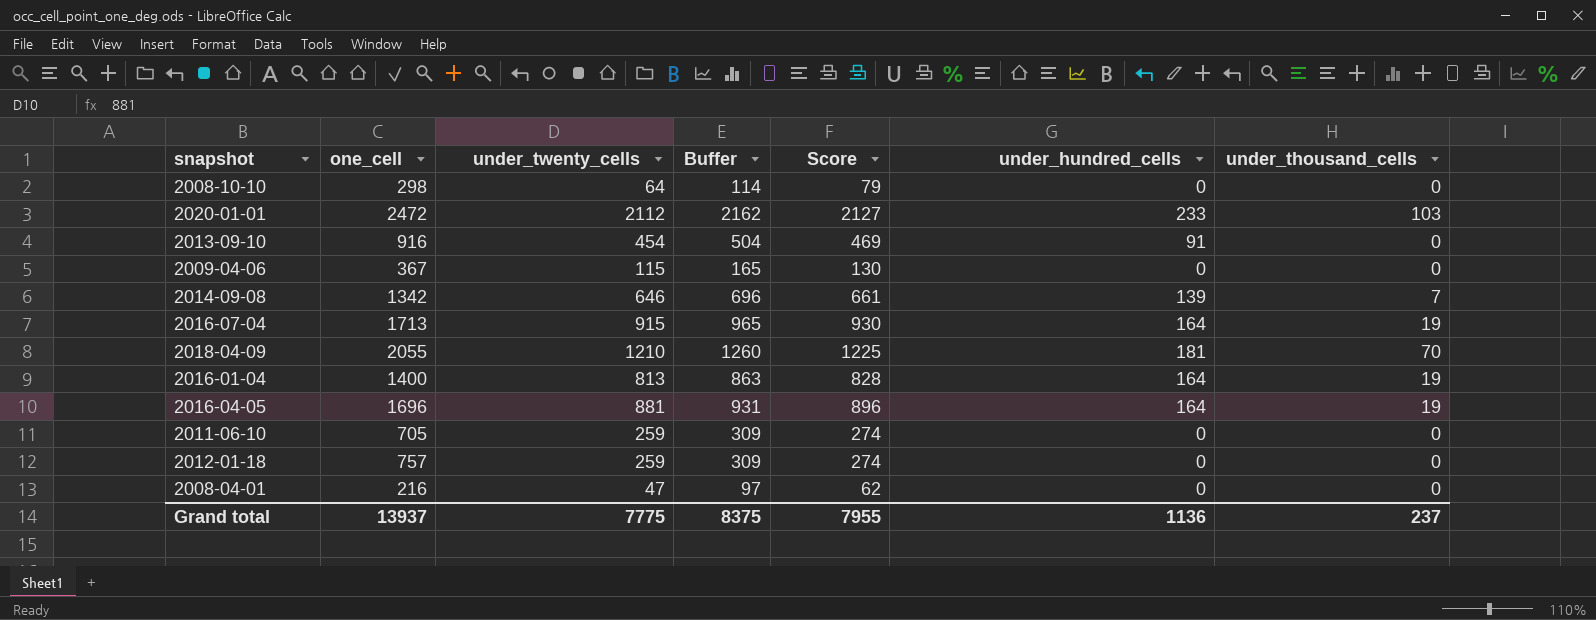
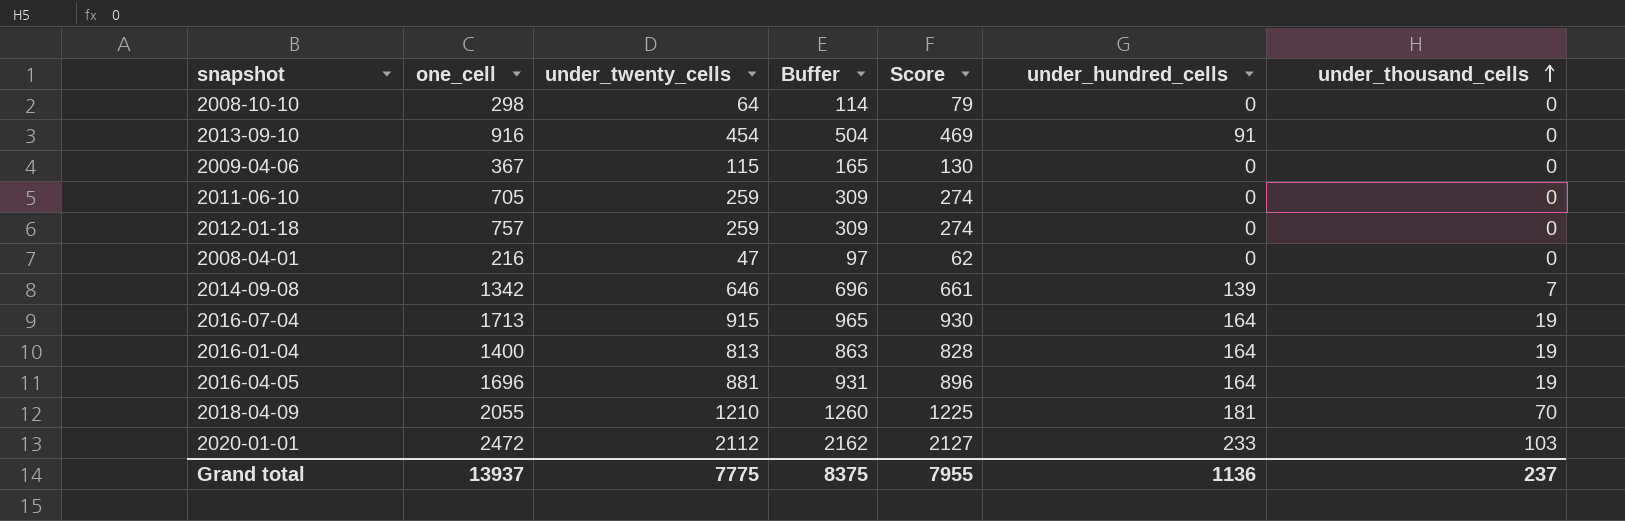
row order: none -> under_thousand_cells ascending

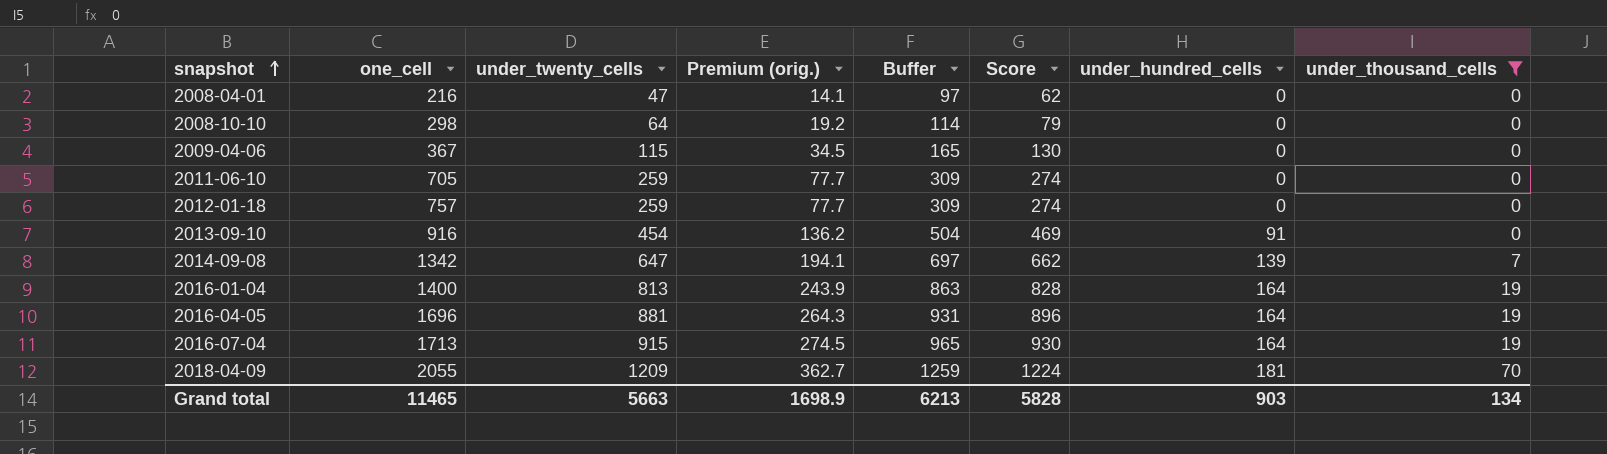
filter: none -> under_thousand_cells != 103
row order: under_thousand_cells ascending -> snapshot ascending
column Premium (orig.) | formula: none -> [under_twenty_cells] * 0.3
2014-09-08 | under_twenty_cells: 646 -> 647
2014-09-08 | Buffer: 696 -> 697
2014-09-08 | Score: 661 -> 662
2018-04-09 | under_twenty_cells: 1210 -> 1209
2018-04-09 | Buffer: 1260 -> 1259
2018-04-09 | Score: 1225 -> 1224
Grand total | one_cell: 13937 -> 11465
Grand total | under_twenty_cells: 7775 -> 5663
Grand total | Buffer: 8375 -> 6213
Grand total | Score: 7955 -> 5828
Grand total | under_hundred_cells: 1136 -> 903
Grand total | under_thousand_cells: 237 -> 134

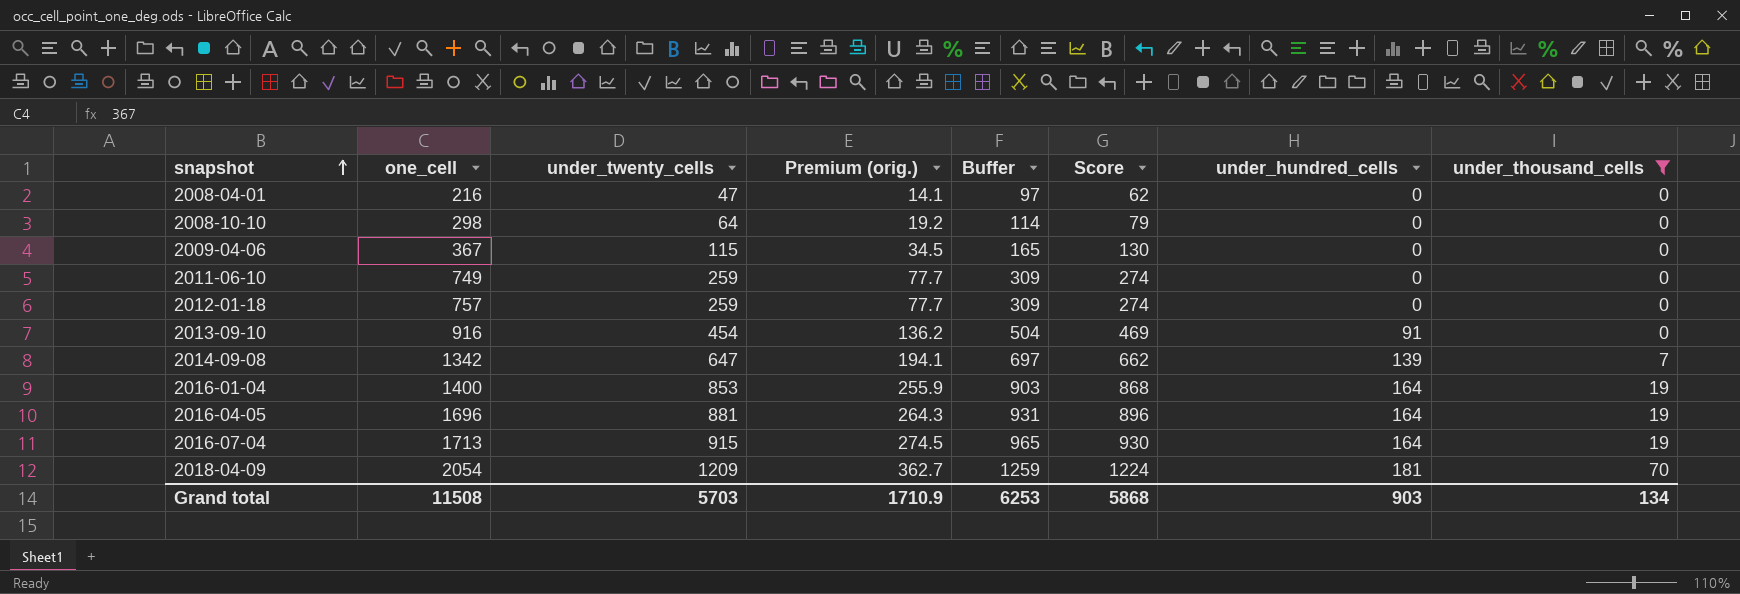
2011-06-10 | one_cell: 705 -> 749
2016-01-04 | under_twenty_cells: 813 -> 853
2016-01-04 | Premium (orig.): 243.9 -> 255.9
2016-01-04 | Buffer: 863 -> 903
2016-01-04 | Score: 828 -> 868
2018-04-09 | one_cell: 2055 -> 2054
Grand total | one_cell: 11465 -> 11508
Grand total | under_twenty_cells: 5663 -> 5703
Grand total | Premium (orig.): 1698.9 -> 1710.9
Grand total | Buffer: 6213 -> 6253
Grand total | Score: 5828 -> 5868

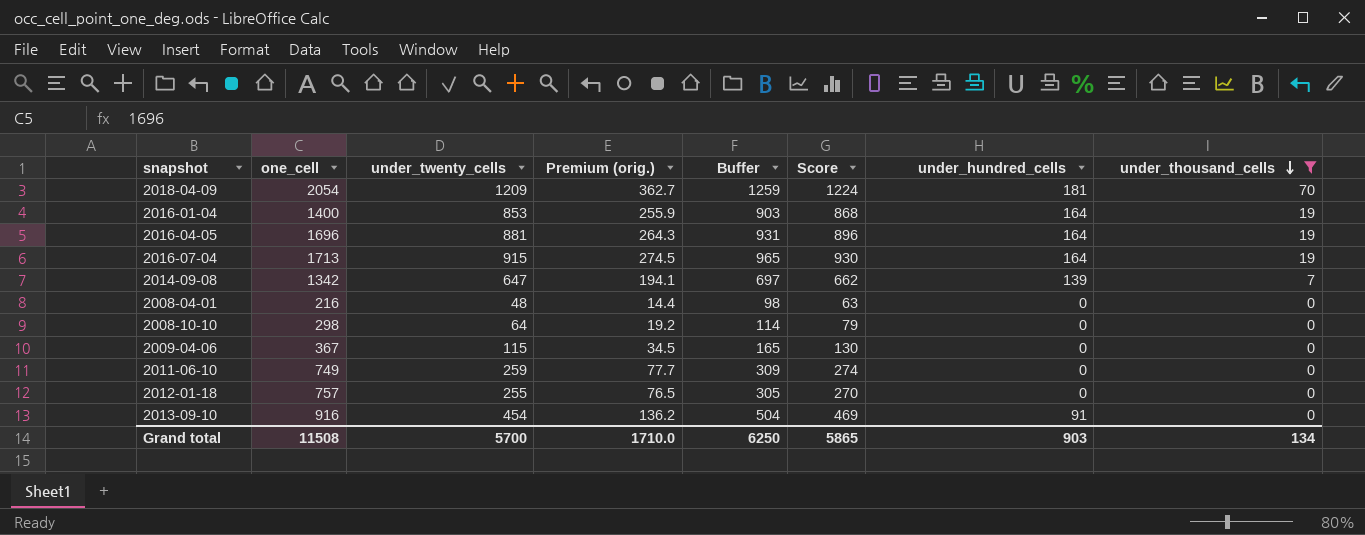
row order: snapshot ascending -> under_thousand_cells descending
2008-04-01 | under_twenty_cells: 47 -> 48
2008-04-01 | Premium (orig.): 14.1 -> 14.4
2008-04-01 | Buffer: 97 -> 98
2008-04-01 | Score: 62 -> 63
2012-01-18 | under_twenty_cells: 259 -> 255
2012-01-18 | Premium (orig.): 77.7 -> 76.5
2012-01-18 | Buffer: 309 -> 305
2012-01-18 | Score: 274 -> 270
Grand total | under_twenty_cells: 5703 -> 5700
Grand total | Premium (orig.): 1710.9 -> 1710.0
Grand total | Buffer: 6253 -> 6250
Grand total | Score: 5868 -> 5865

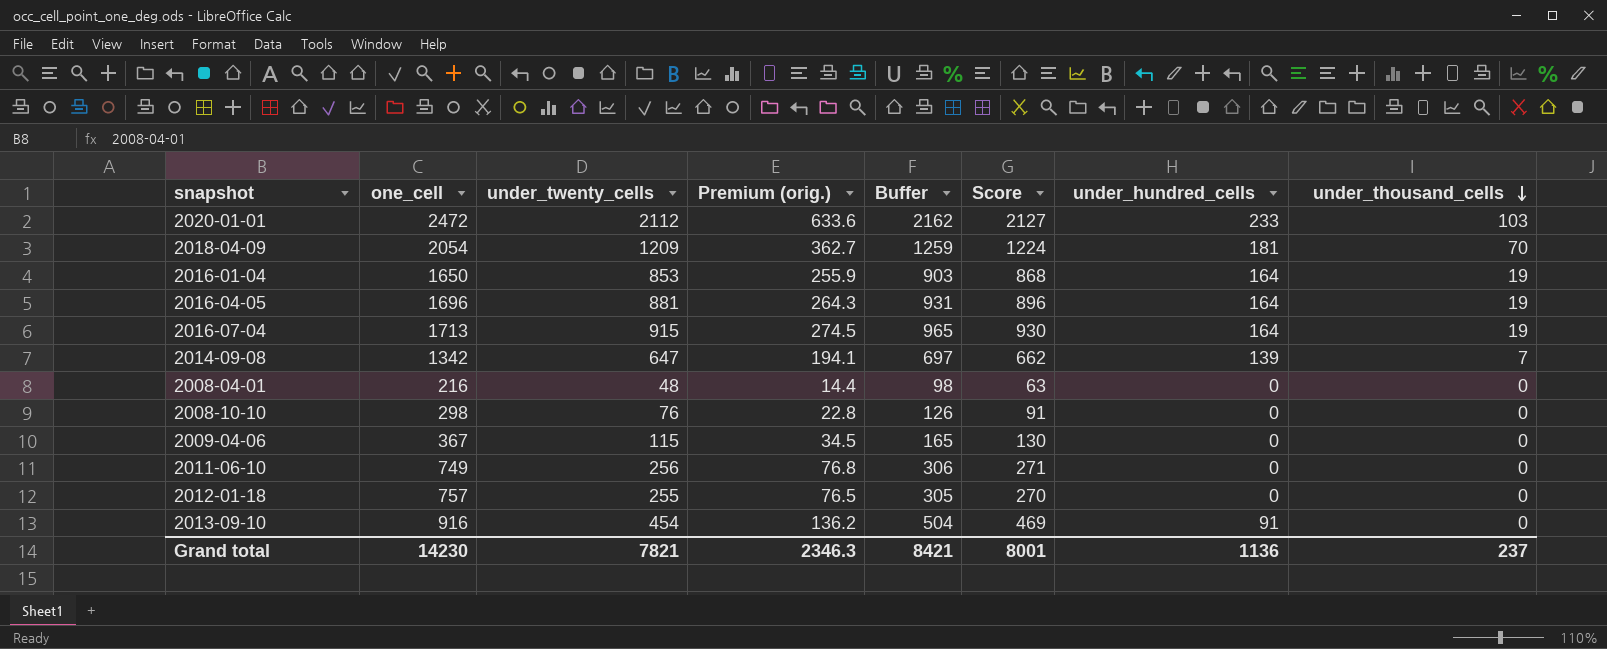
filter: under_thousand_cells != 103 -> none
2016-01-04 | one_cell: 1400 -> 1650
2008-10-10 | under_twenty_cells: 64 -> 76
2008-10-10 | Premium (orig.): 19.2 -> 22.8
2008-10-10 | Buffer: 114 -> 126
2008-10-10 | Score: 79 -> 91
2011-06-10 | under_twenty_cells: 259 -> 256
2011-06-10 | Premium (orig.): 77.7 -> 76.8
2011-06-10 | Buffer: 309 -> 306
2011-06-10 | Score: 274 -> 271
Grand total | one_cell: 11508 -> 14230
Grand total | under_twenty_cells: 5700 -> 7821
Grand total | Premium (orig.): 1710.0 -> 2346.3
Grand total | Buffer: 6250 -> 8421
Grand total | Score: 5865 -> 8001
Grand total | under_hundred_cells: 903 -> 1136
Grand total | under_thousand_cells: 134 -> 237

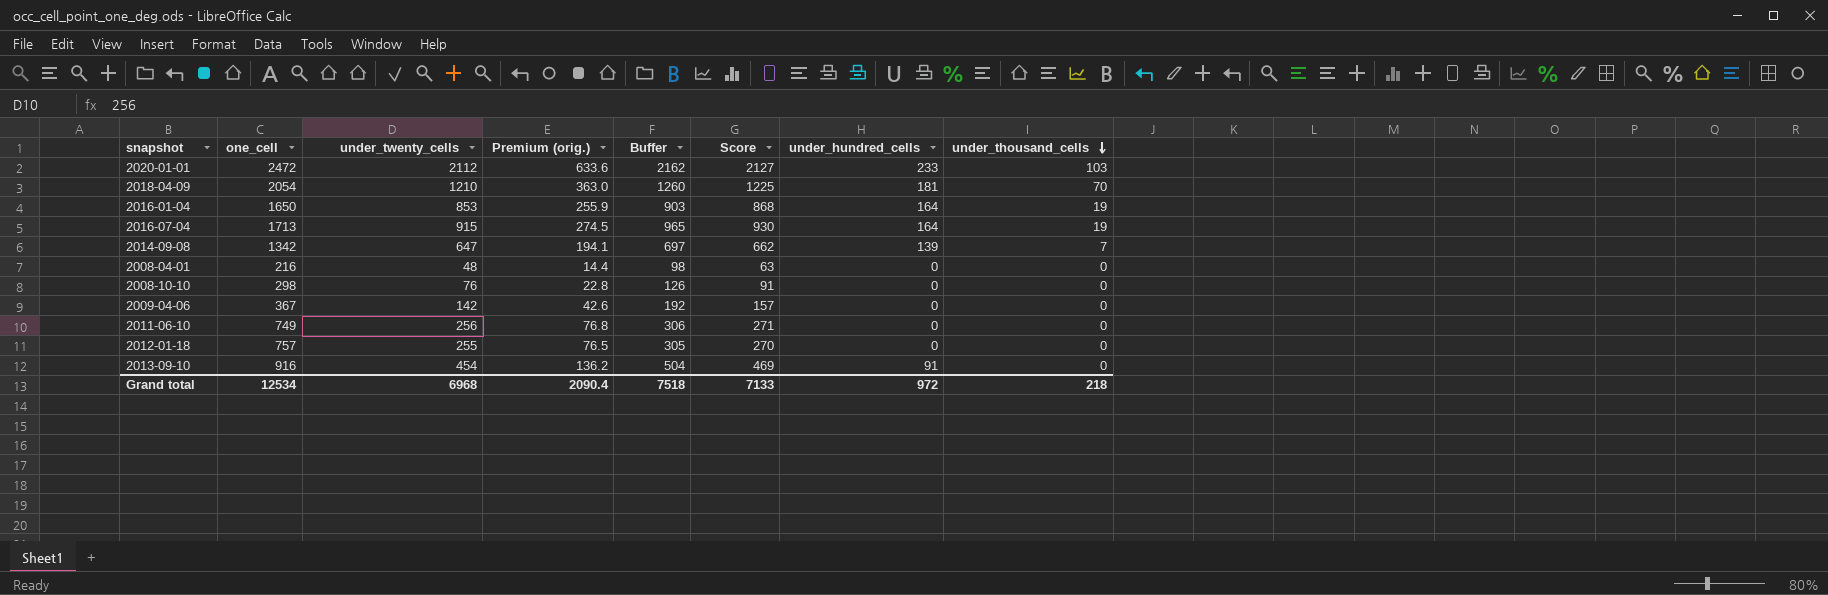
row 2016-04-05: 1696 | 881 | 264.3 | 931 | 896 | 164 | 19 -> none
2018-04-09 | under_twenty_cells: 1209 -> 1210
2018-04-09 | Premium (orig.): 362.7 -> 363.0
2018-04-09 | Buffer: 1259 -> 1260
2018-04-09 | Score: 1224 -> 1225
2009-04-06 | under_twenty_cells: 115 -> 142
2009-04-06 | Premium (orig.): 34.5 -> 42.6
2009-04-06 | Buffer: 165 -> 192
2009-04-06 | Score: 130 -> 157
Grand total | one_cell: 14230 -> 12534
Grand total | under_twenty_cells: 7821 -> 6968
Grand total | Premium (orig.): 2346.3 -> 2090.4
Grand total | Buffer: 8421 -> 7518
Grand total | Score: 8001 -> 7133
Grand total | under_hundred_cells: 1136 -> 972
Grand total | under_thousand_cells: 237 -> 218

